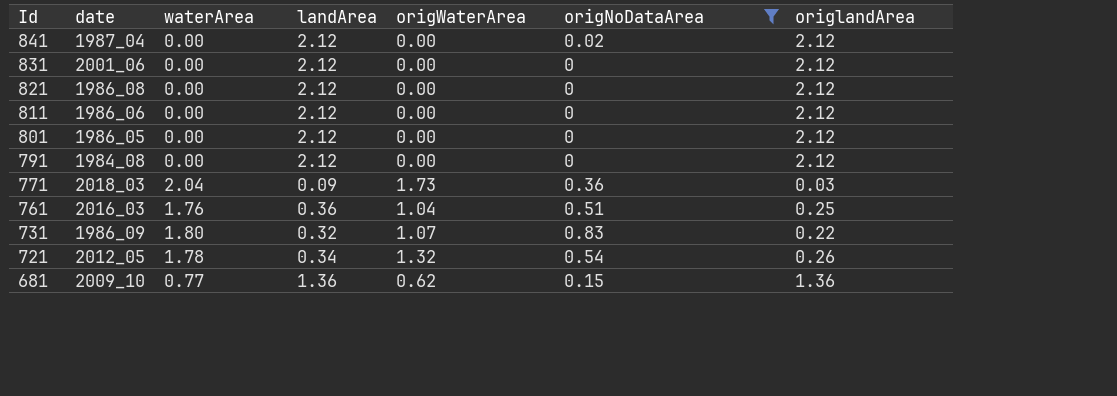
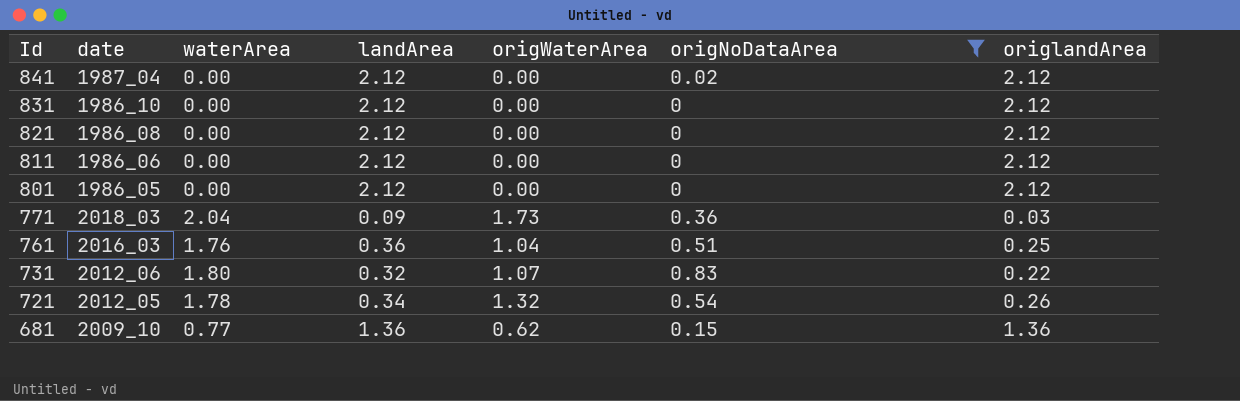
row 791: 1984_08 | 0.00 | 2.12 | 0.00 | 0 | 2.12 -> none
831 | date: 2001_06 -> 1986_10
731 | date: 1986_09 -> 2012_06

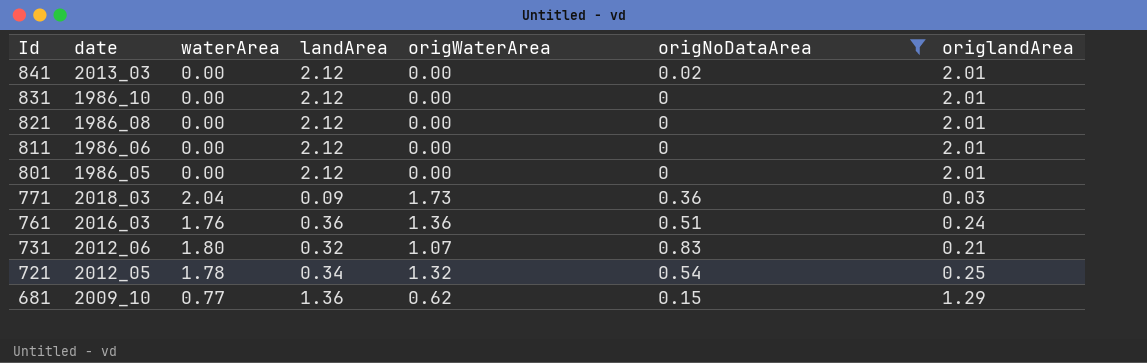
841 | date: 1987_04 -> 2013_03
841 | origlandArea: 2.12 -> 2.01
831 | origlandArea: 2.12 -> 2.01
821 | origlandArea: 2.12 -> 2.01
811 | origlandArea: 2.12 -> 2.01
801 | origlandArea: 2.12 -> 2.01
761 | origWaterArea: 1.04 -> 1.36
761 | origlandArea: 0.25 -> 0.24
731 | origlandArea: 0.22 -> 0.21
721 | origlandArea: 0.26 -> 0.25
681 | origlandArea: 1.36 -> 1.29

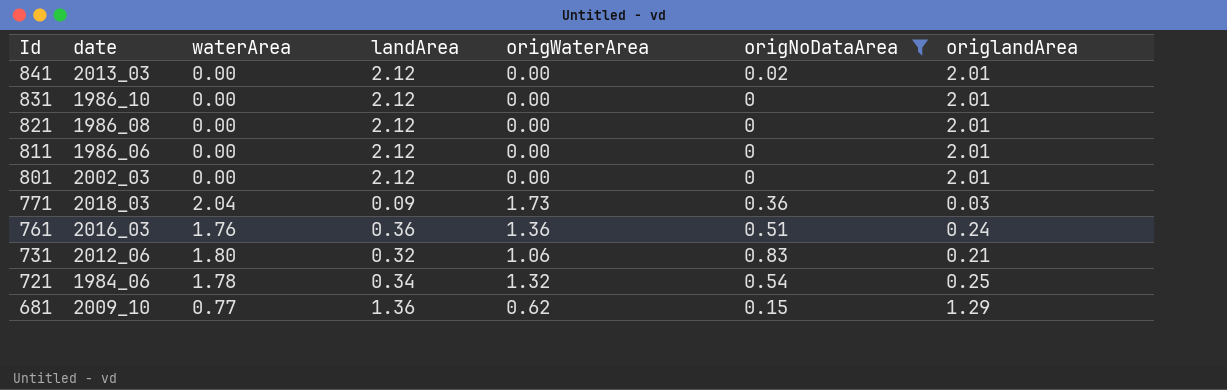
801 | date: 1986_05 -> 2002_03
731 | origWaterArea: 1.07 -> 1.06
721 | date: 2012_05 -> 1984_06

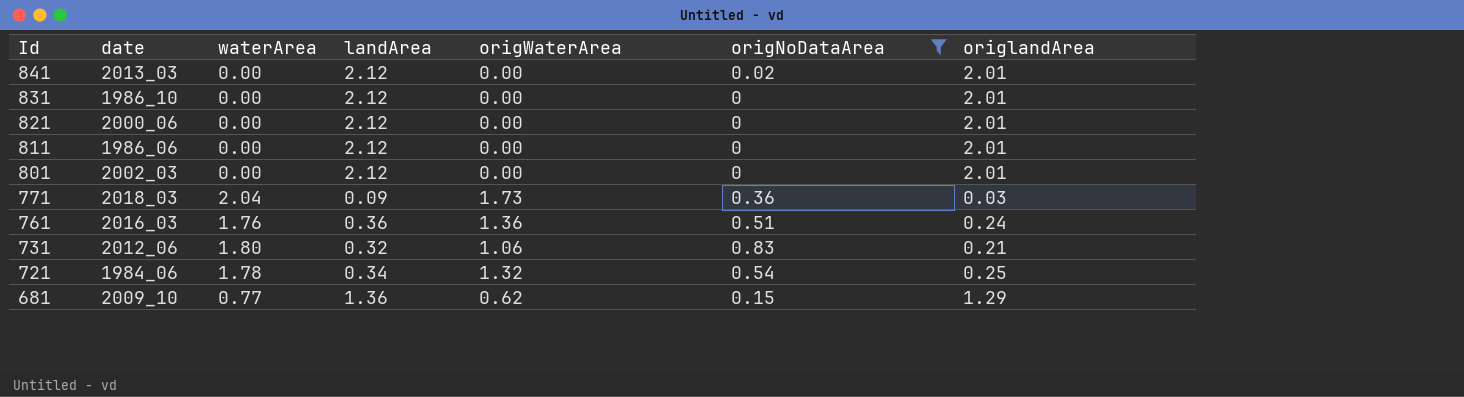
821 | date: 1986_08 -> 2000_06

